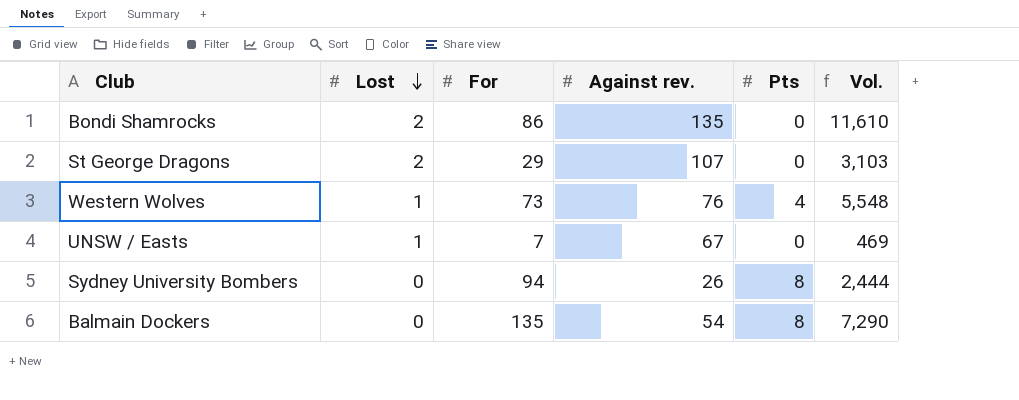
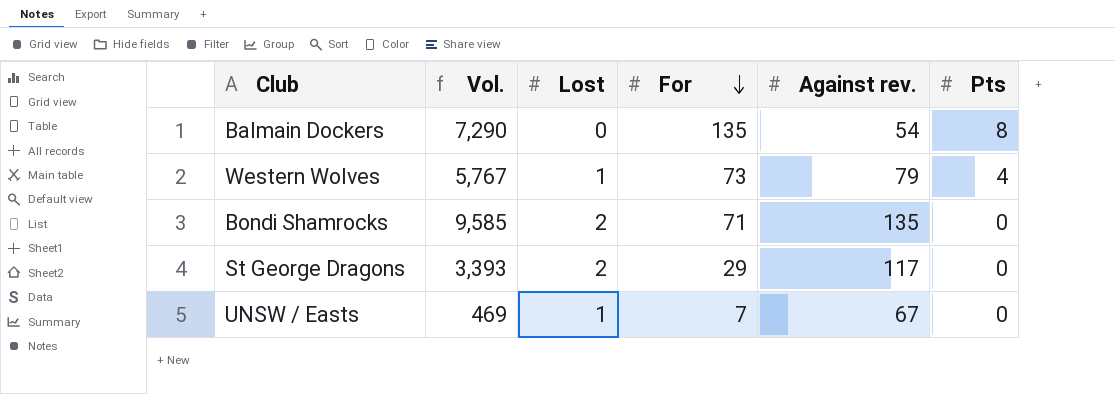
row order: Lost descending -> For descending
column Vol. | position: 6 -> 2
row Sydney University Bombers: 0 | 94 | 26 | 8 | 2,444 -> none
Western Wolves | Vol.: 5,548 -> 5,767
Western Wolves | Against rev.: 76 -> 79
Bondi Shamrocks | Vol.: 11,610 -> 9,585
Bondi Shamrocks | For: 86 -> 71
St George Dragons | Vol.: 3,103 -> 3,393
St George Dragons | Against rev.: 107 -> 117

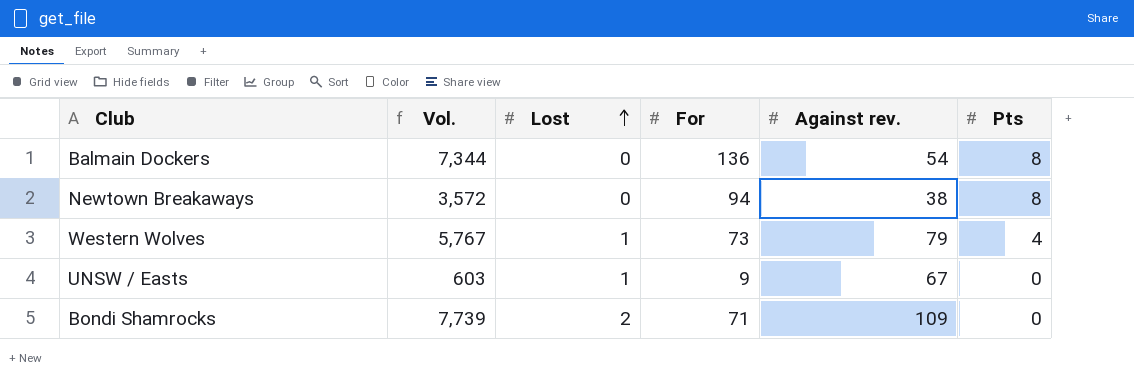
row order: For descending -> Lost ascending
row St George Dragons: 3,393 | 2 | 29 | 117 | 0 -> none
Balmain Dockers | Vol.: 7,290 -> 7,344
Balmain Dockers | For: 135 -> 136
row Newtown Breakaways: none -> 3,572 | 0 | 94 | 38 | 8
UNSW / Easts | Vol.: 469 -> 603
UNSW / Easts | For: 7 -> 9
Bondi Shamrocks | Vol.: 9,585 -> 7,739
Bondi Shamrocks | Against rev.: 135 -> 109

